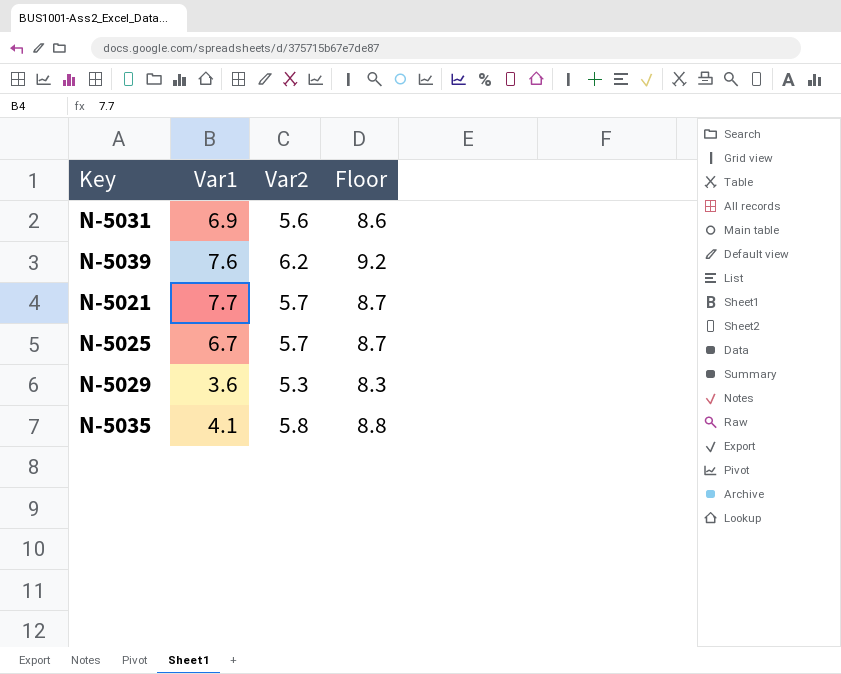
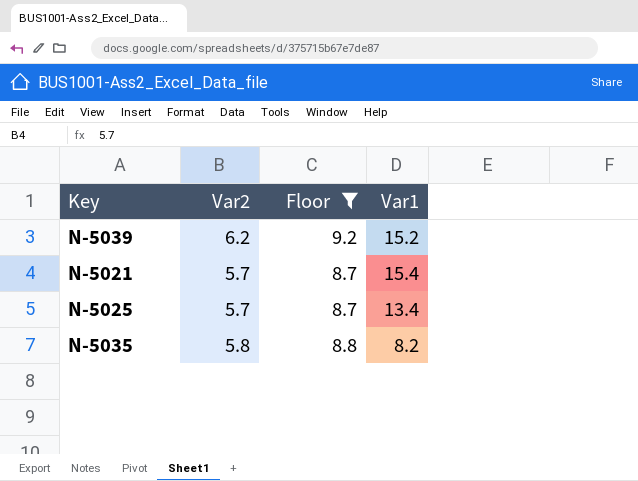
filter: none -> Floor >= 8.7
column Var1 | position: 2 -> 4
N-5039 | Var1: 7.6 -> 15.2
N-5021 | Var1: 7.7 -> 15.4
N-5025 | Var1: 6.7 -> 13.4
N-5035 | Var1: 4.1 -> 8.2

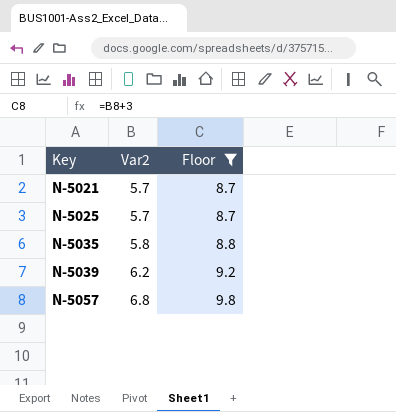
row order: none -> Key ascending
column Var1 | position: 4 -> none
row N-5057: none -> 6.8 | 9.8

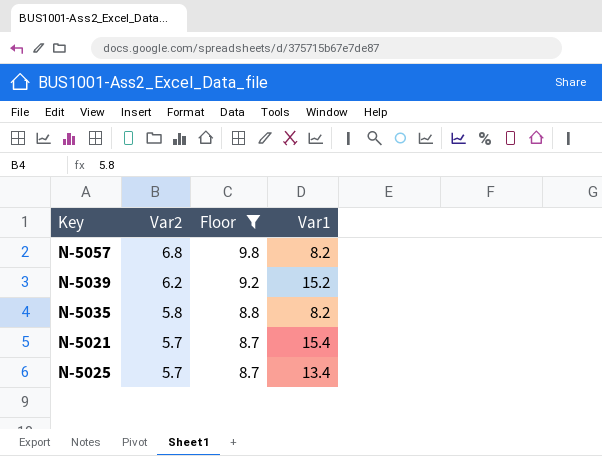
row order: Key ascending -> Var2 descending
column Var1 | position: none -> 4

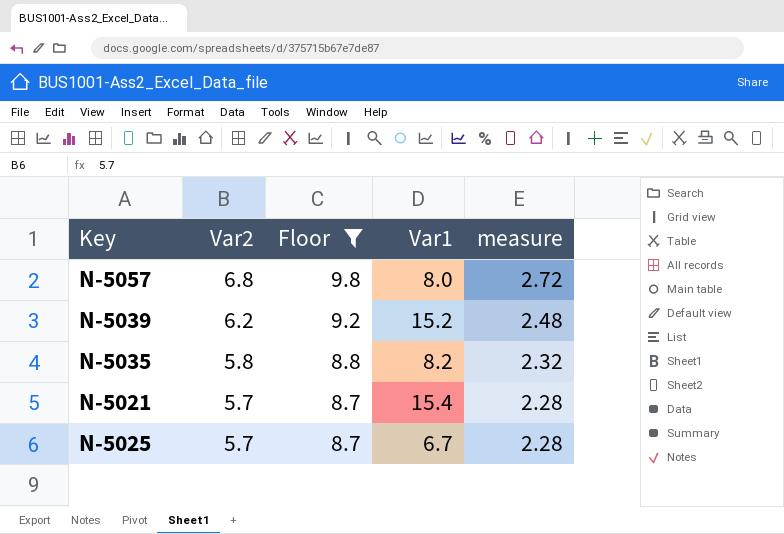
column measure | formula: none -> [Var2] * 0.4
N-5057 | Var1: 8.2 -> 8.0
N-5025 | Var1: 13.4 -> 6.7

